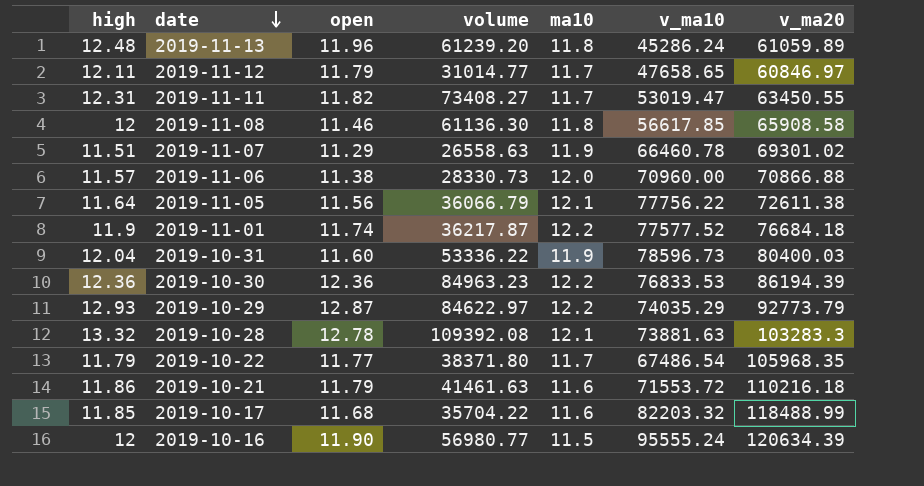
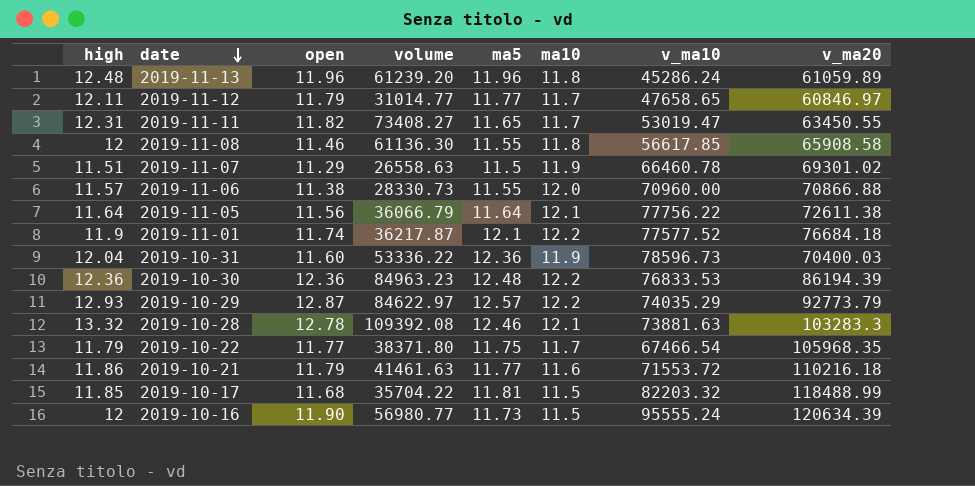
column ma5 | position: none -> 5
2019-10-31 | v_ma20: 80400.03 -> 70400.03
2019-10-22 | v_ma10: 67486.54 -> 67466.54
2019-10-17 | ma10: 11.6 -> 11.5

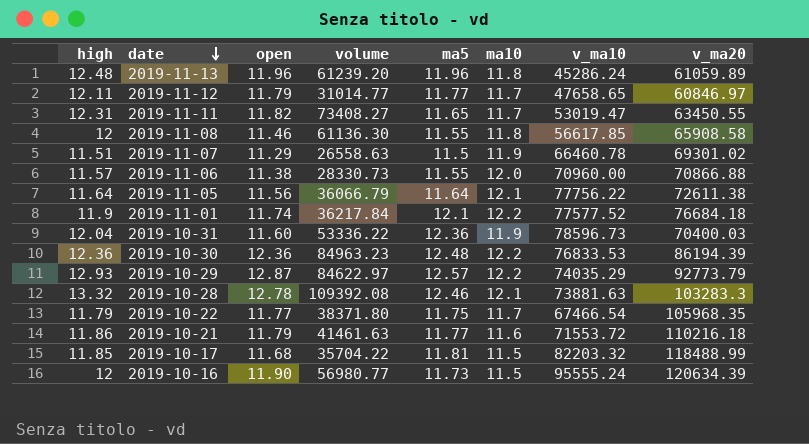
2019-11-01 | volume: 36217.87 -> 36217.84

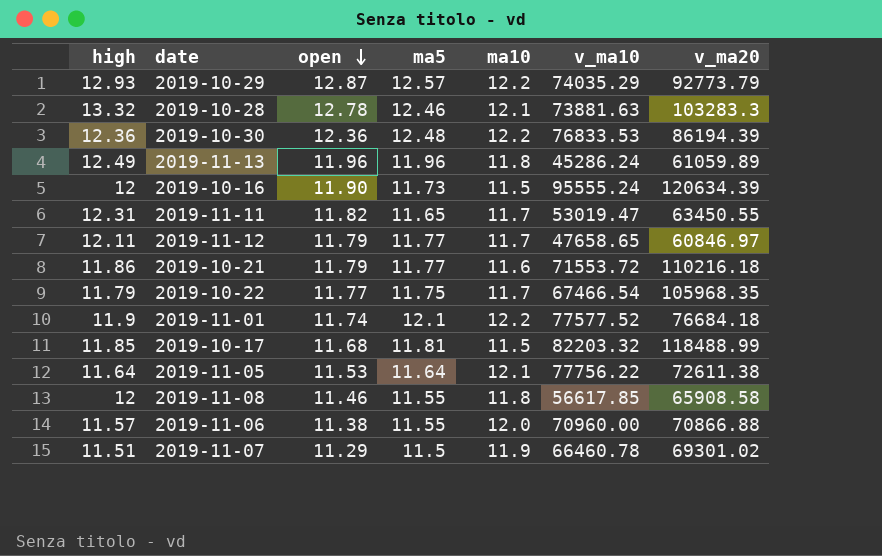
row order: date descending -> open descending
column volume | position: 4 -> none
row 2019-10-31: 12.04 | 11.60 | 53336.22 | 12.36 | 11.9 | 78596.73 | 70400.03 -> none
2019-11-13 | high: 12.48 -> 12.49
2019-11-05 | open: 11.56 -> 11.53

